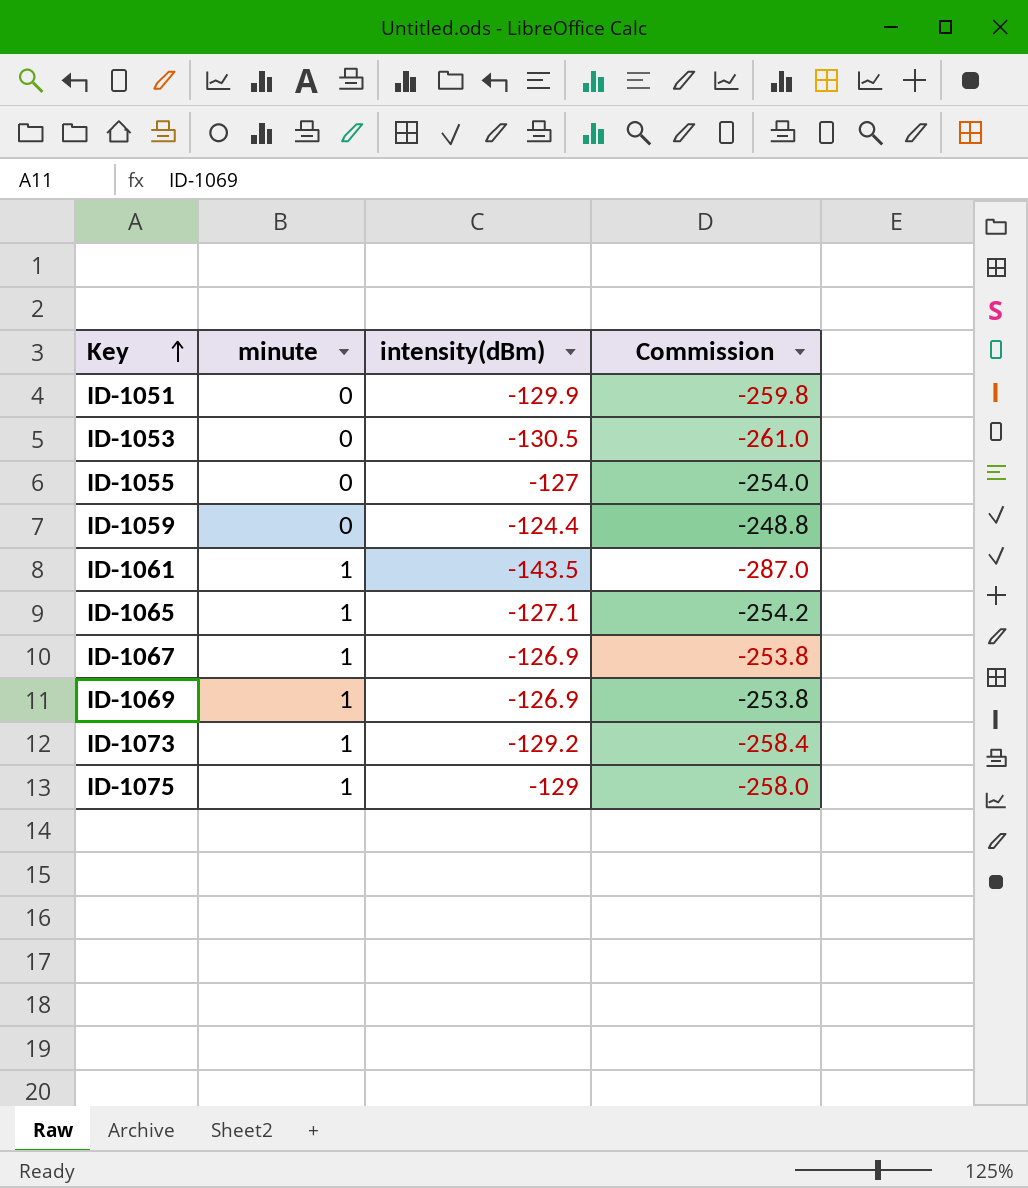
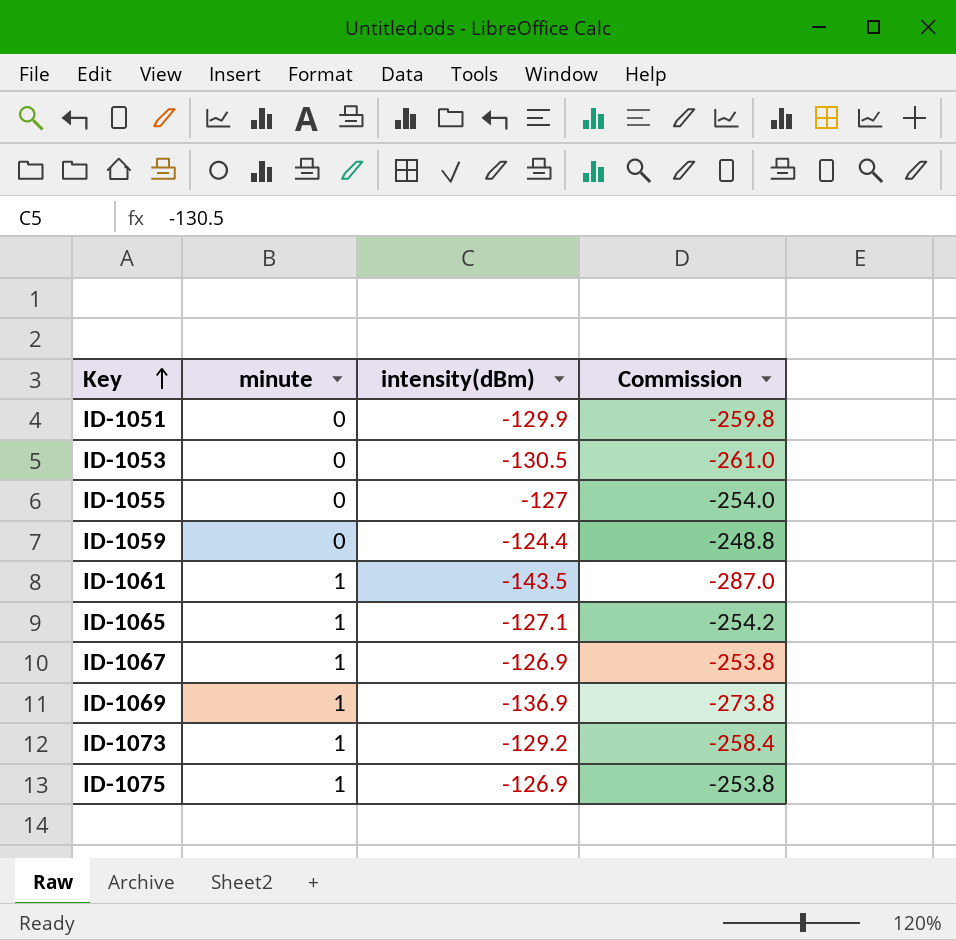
ID-1069 | intensity(dBm): -126.9 -> -136.9
ID-1069 | Commission: -253.8 -> -273.8
ID-1075 | intensity(dBm): -129 -> -126.9
ID-1075 | Commission: -258.0 -> -253.8

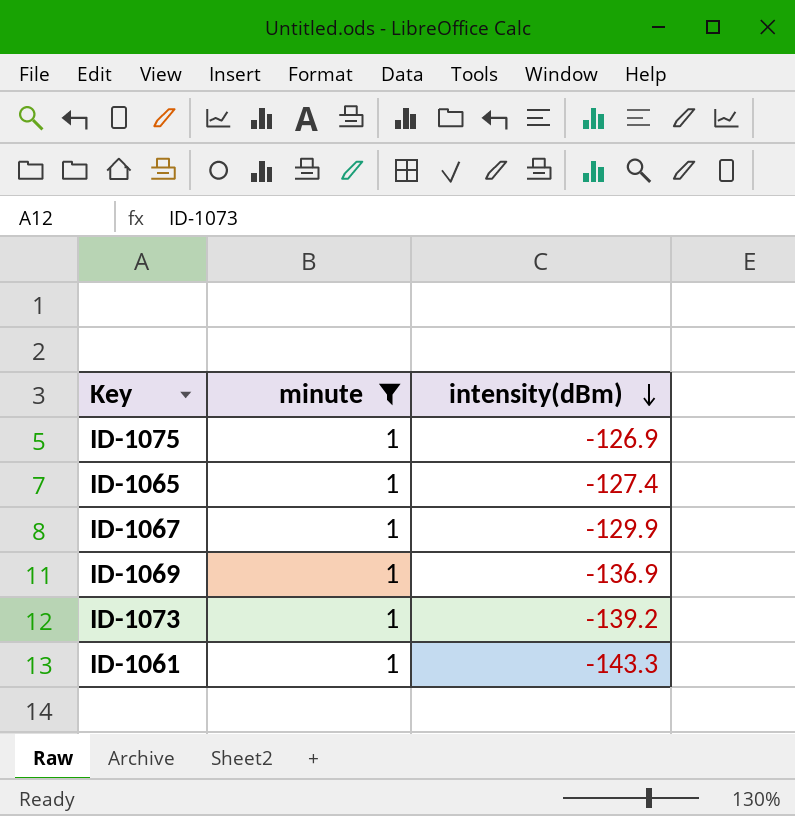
filter: none -> minute = 1
row order: Key ascending -> intensity(dBm) descending
column Commission | formula: [intensity(dBm)] * 2 -> none
ID-1065 | intensity(dBm): -127.1 -> -127.4
ID-1067 | intensity(dBm): -126.9 -> -129.9
ID-1073 | intensity(dBm): -129.2 -> -139.2
ID-1061 | intensity(dBm): -143.5 -> -143.3

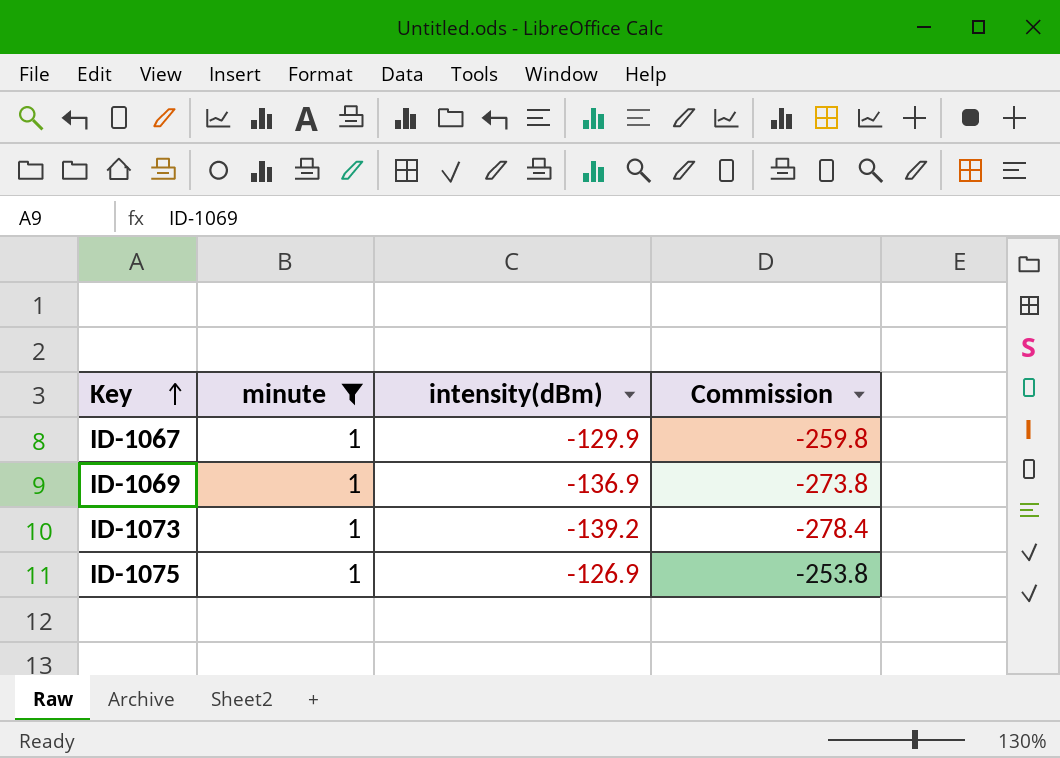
row order: intensity(dBm) descending -> Key ascending
column Commission | formula: none -> [intensity(dBm)] * 2
row ID-1065: 1 | -127.4 -> none
row ID-1061: 1 | -143.3 -> none

